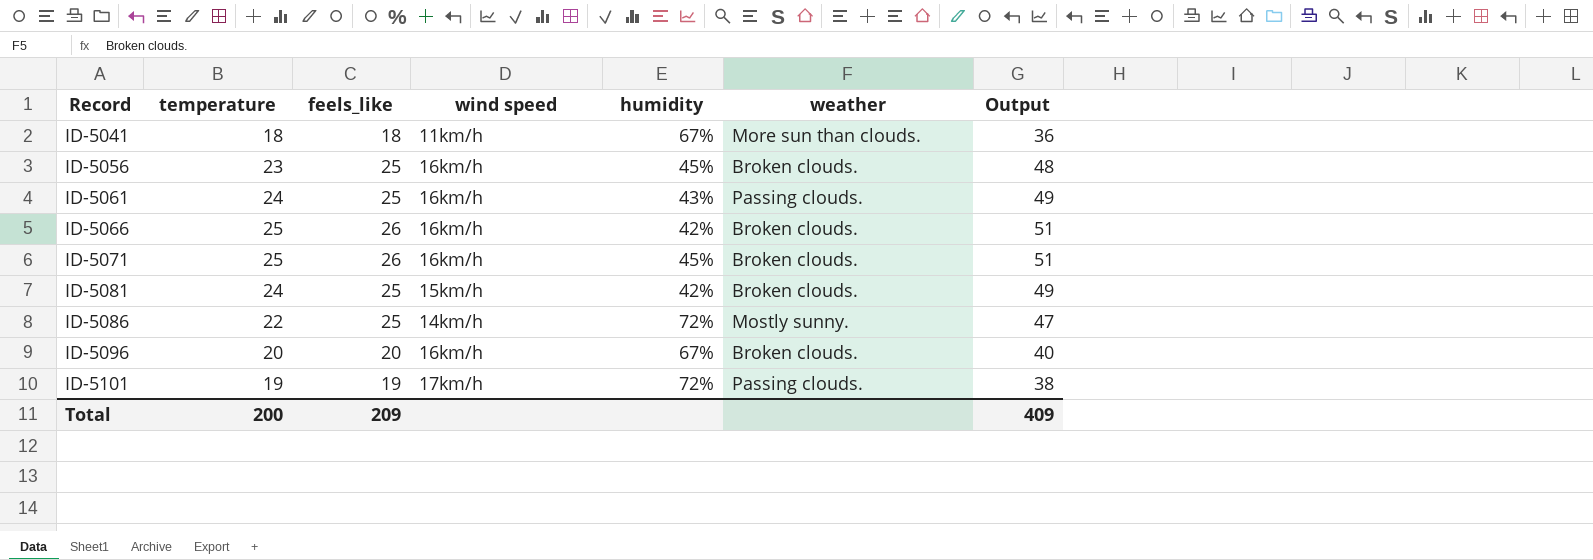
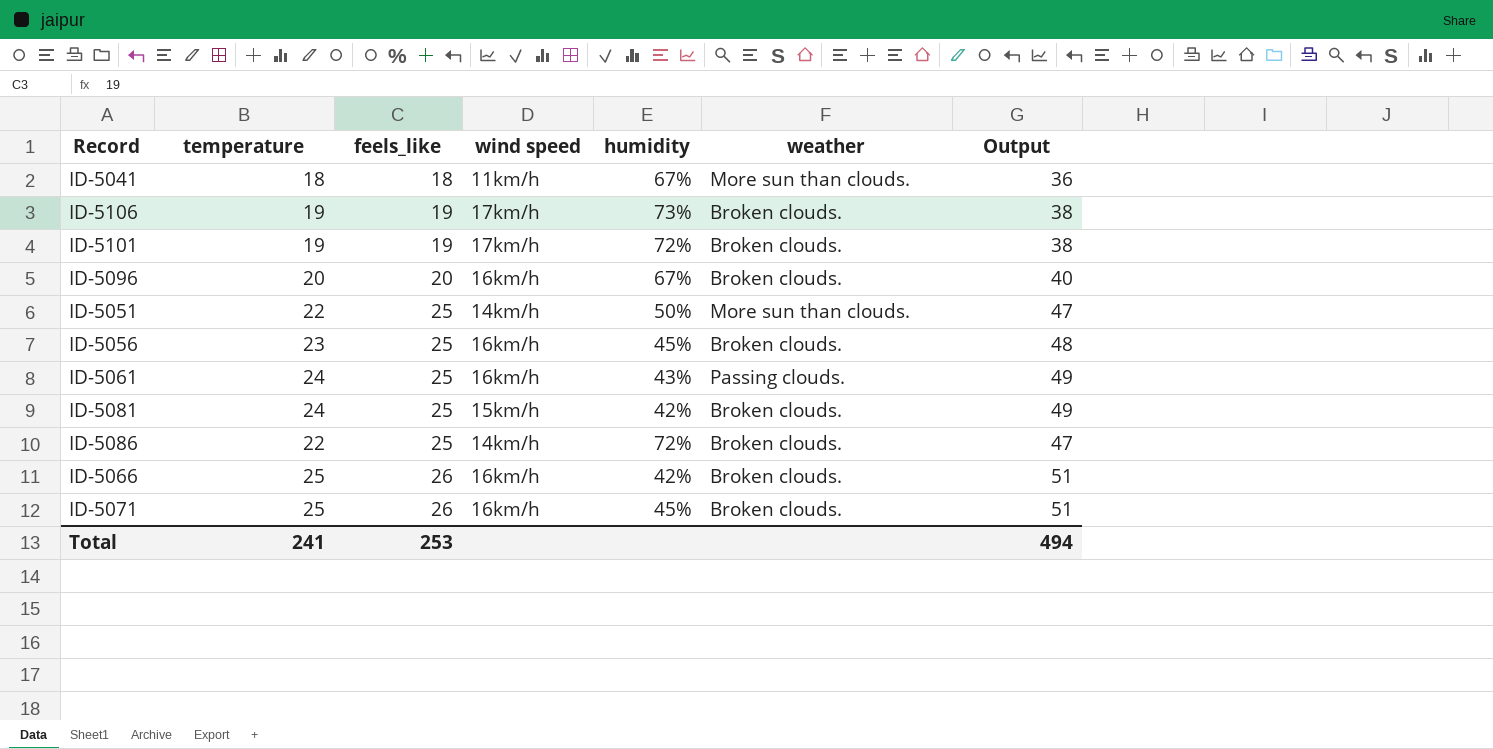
row order: Record ascending -> feels_like ascending
row ID-5106: none -> 19 | 19 | 17km/h | 73% | Broken clouds. | 38
ID-5101 | weather: Passing clouds. -> Broken clouds.
row ID-5051: none -> 22 | 25 | 14km/h | 50% | More sun than clouds. | 47
ID-5086 | weather: Mostly sunny. -> Broken clouds.
Total | temperature: 200 -> 241
Total | feels_like: 209 -> 253
Total | Output: 409 -> 494

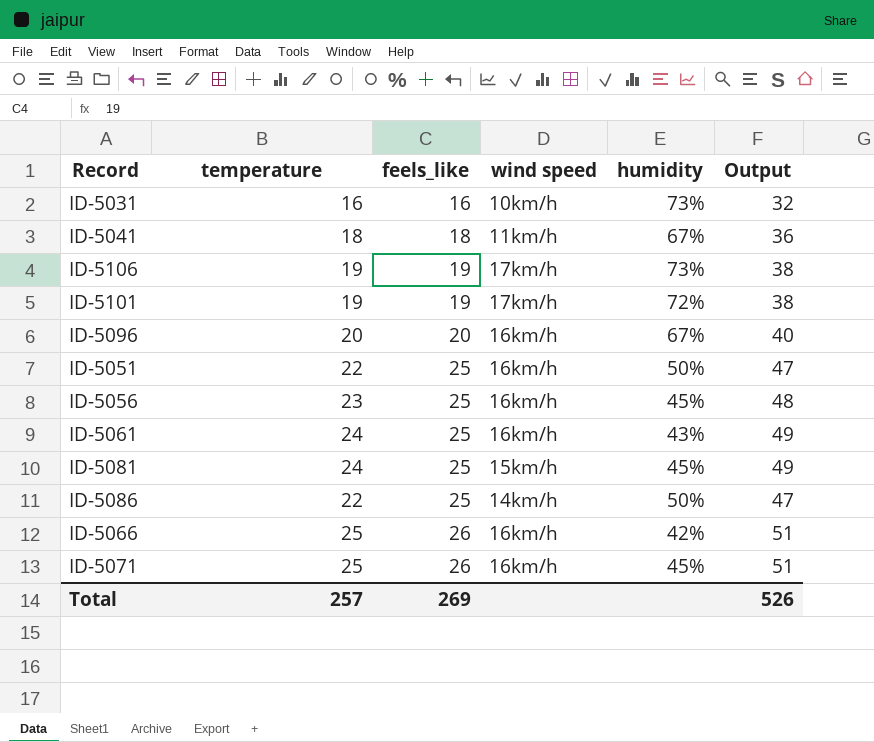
column weather | position: 6 -> none
row ID-5031: none -> 16 | 16 | 10km/h | 73% | 32
ID-5051 | wind speed: 14km/h -> 16km/h
ID-5081 | humidity: 42% -> 45%
ID-5086 | humidity: 72% -> 50%
Total | temperature: 241 -> 257
Total | feels_like: 253 -> 269
Total | Output: 494 -> 526

